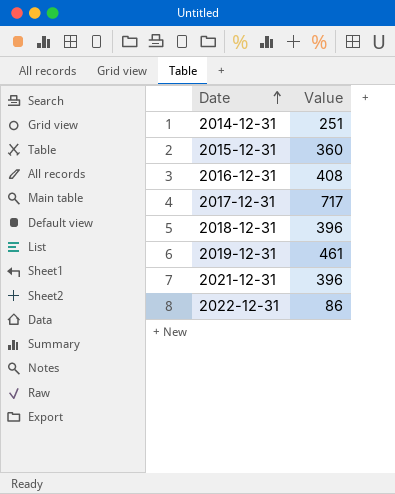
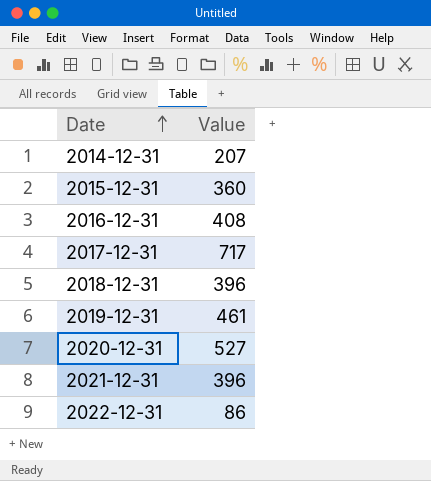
2014-12-31 | Value: 251 -> 207
row 2020-12-31: none -> 527

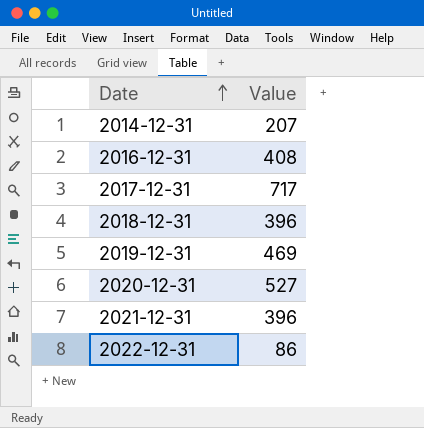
row 2015-12-31: 360 -> none
2019-12-31 | Value: 461 -> 469

